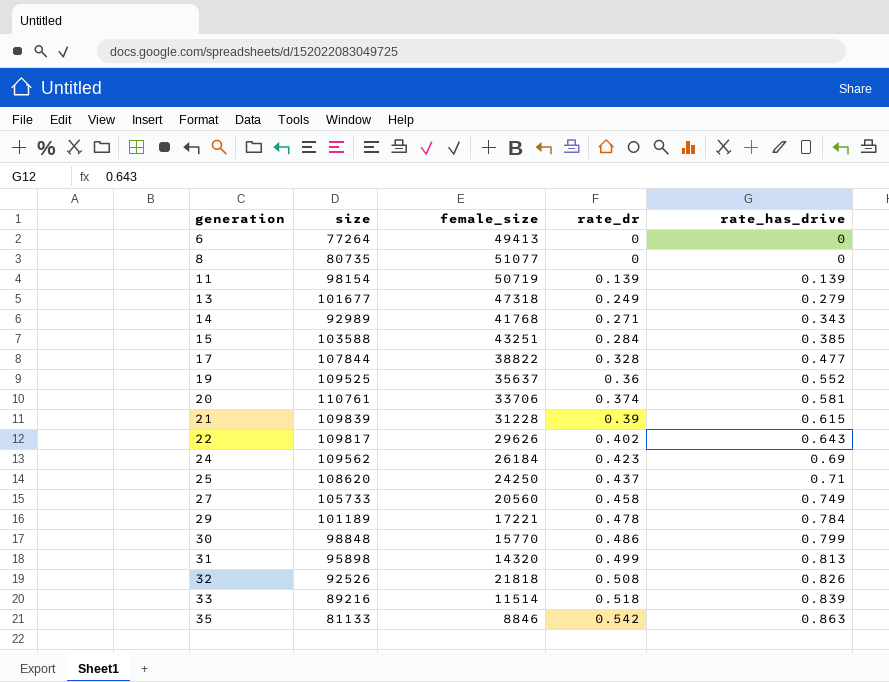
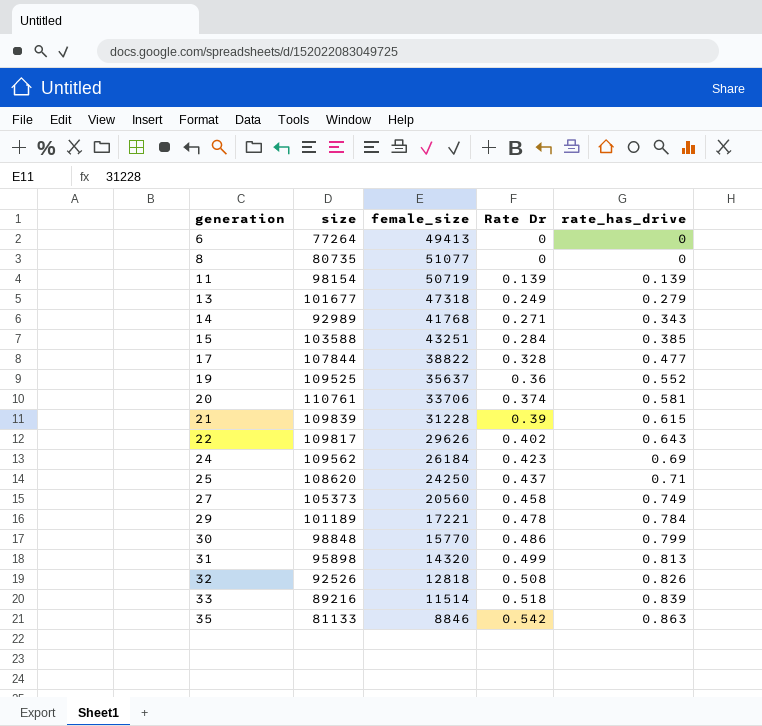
column name: rate_dr -> Rate Dr
27 | size: 105733 -> 105373
32 | female_size: 21818 -> 12818

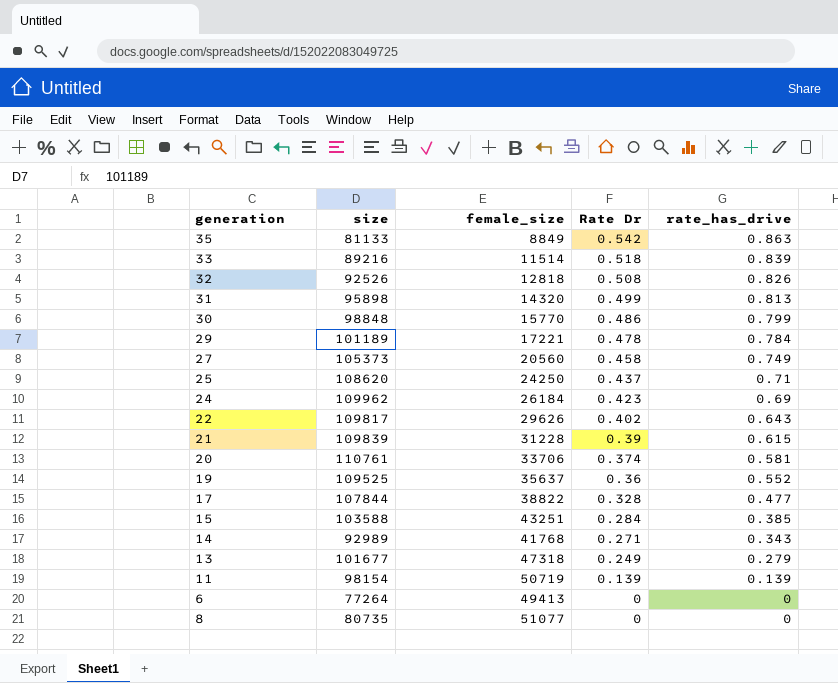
row order: generation ascending -> Rate Dr descending
35 | female_size: 8846 -> 8849
24 | size: 109562 -> 109962

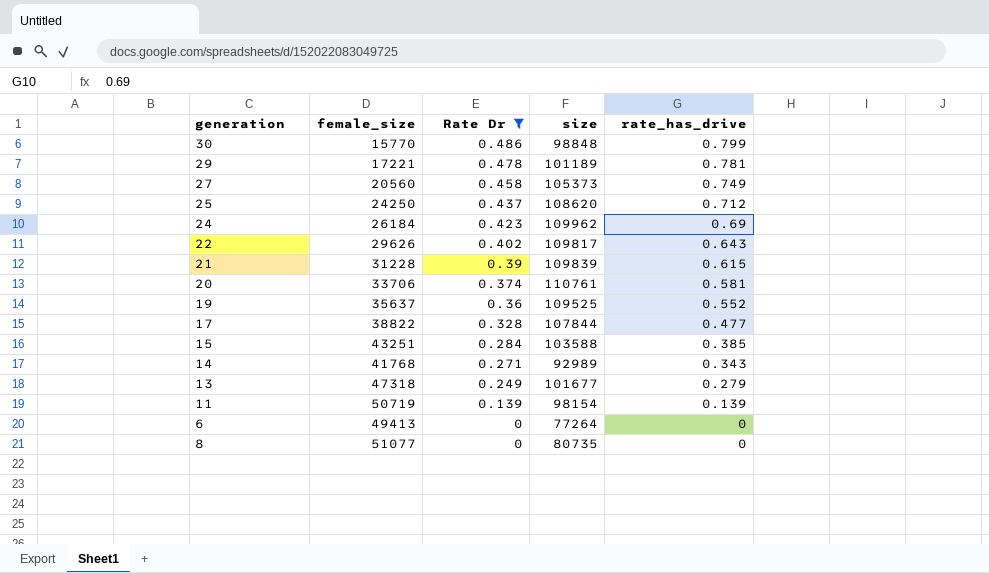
filter: none -> Rate Dr <= 0.486
column size | position: 2 -> 4
29 | rate_has_drive: 0.784 -> 0.781
25 | rate_has_drive: 0.71 -> 0.712

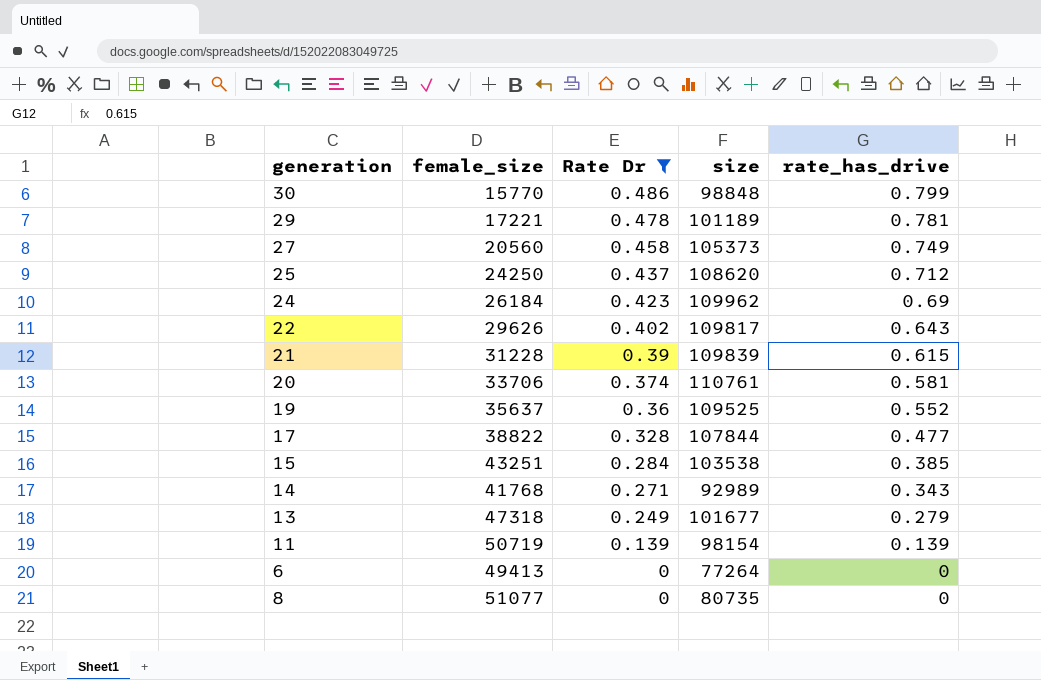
15 | size: 103588 -> 103538

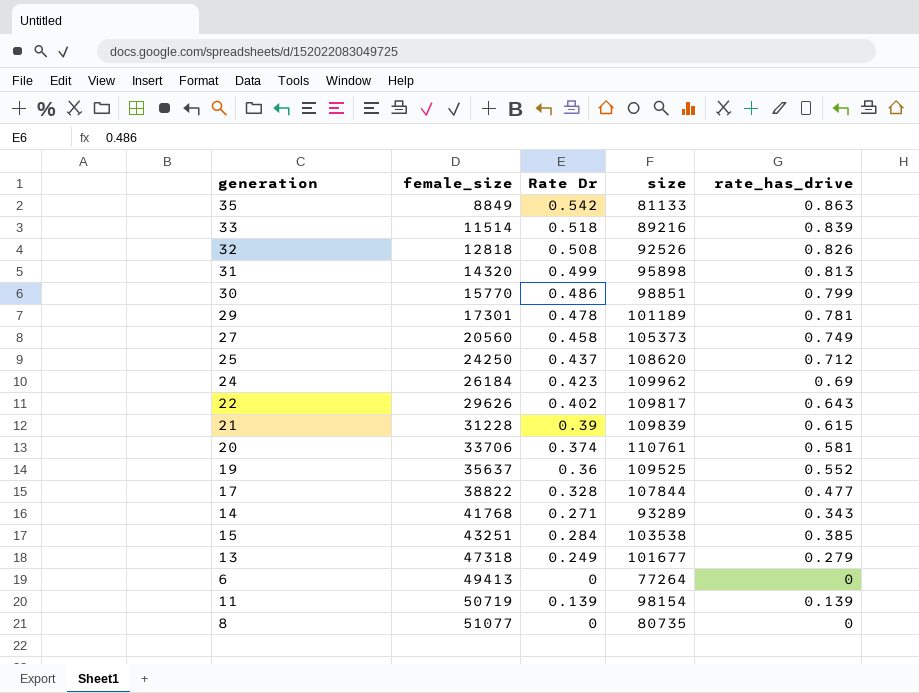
filter: Rate Dr <= 0.486 -> none
row order: Rate Dr descending -> female_size ascending
30 | size: 98848 -> 98851
29 | female_size: 17221 -> 17301
14 | size: 92989 -> 93289

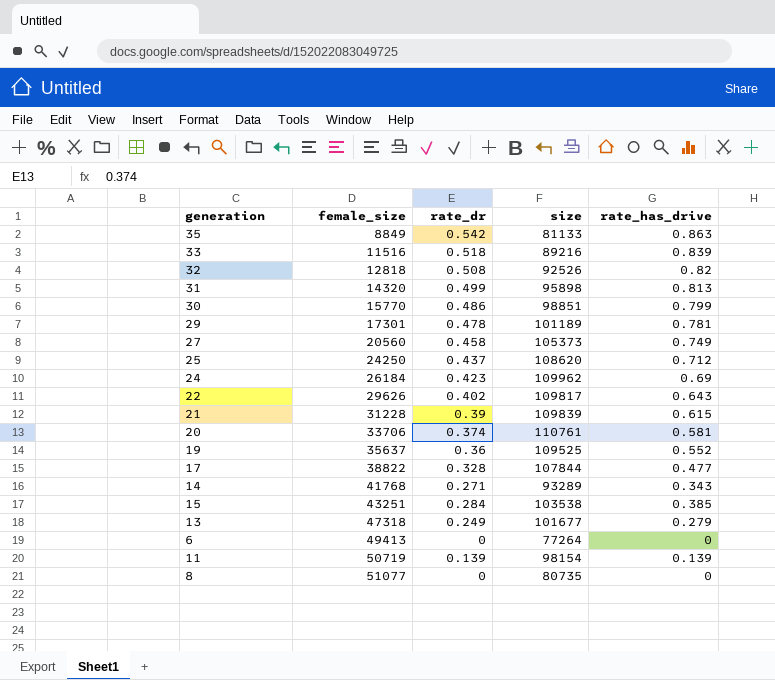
column name: Rate Dr -> rate_dr
33 | female_size: 11514 -> 11516
32 | rate_has_drive: 0.826 -> 0.82

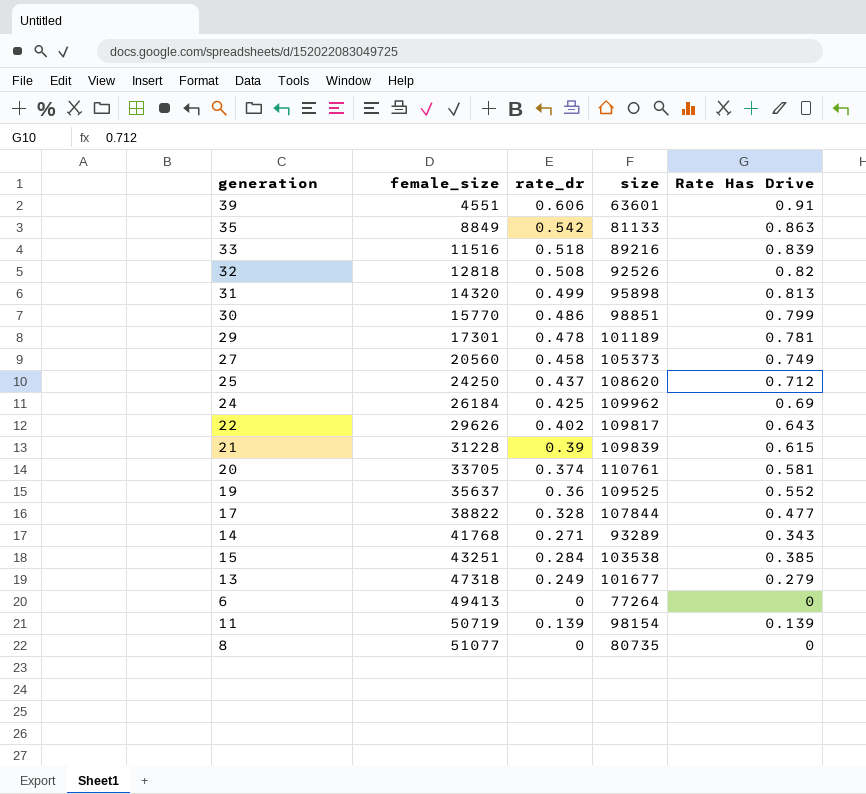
column name: rate_has_drive -> Rate Has Drive
row 39: none -> 4551 | 0.606 | 63601 | 0.91
24 | rate_dr: 0.423 -> 0.425
20 | female_size: 33706 -> 33705

